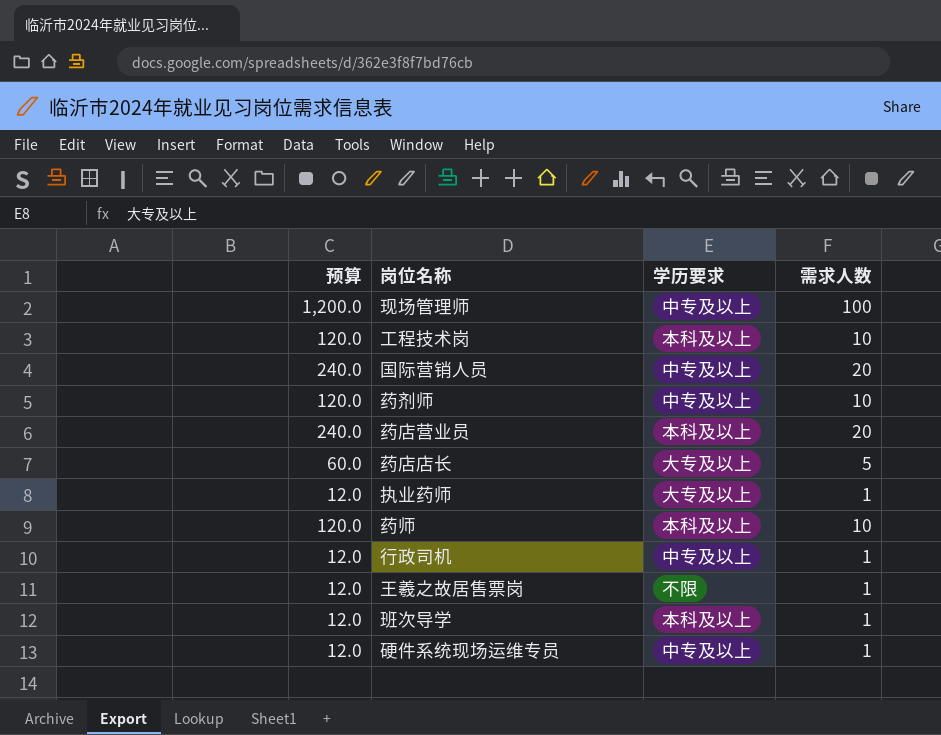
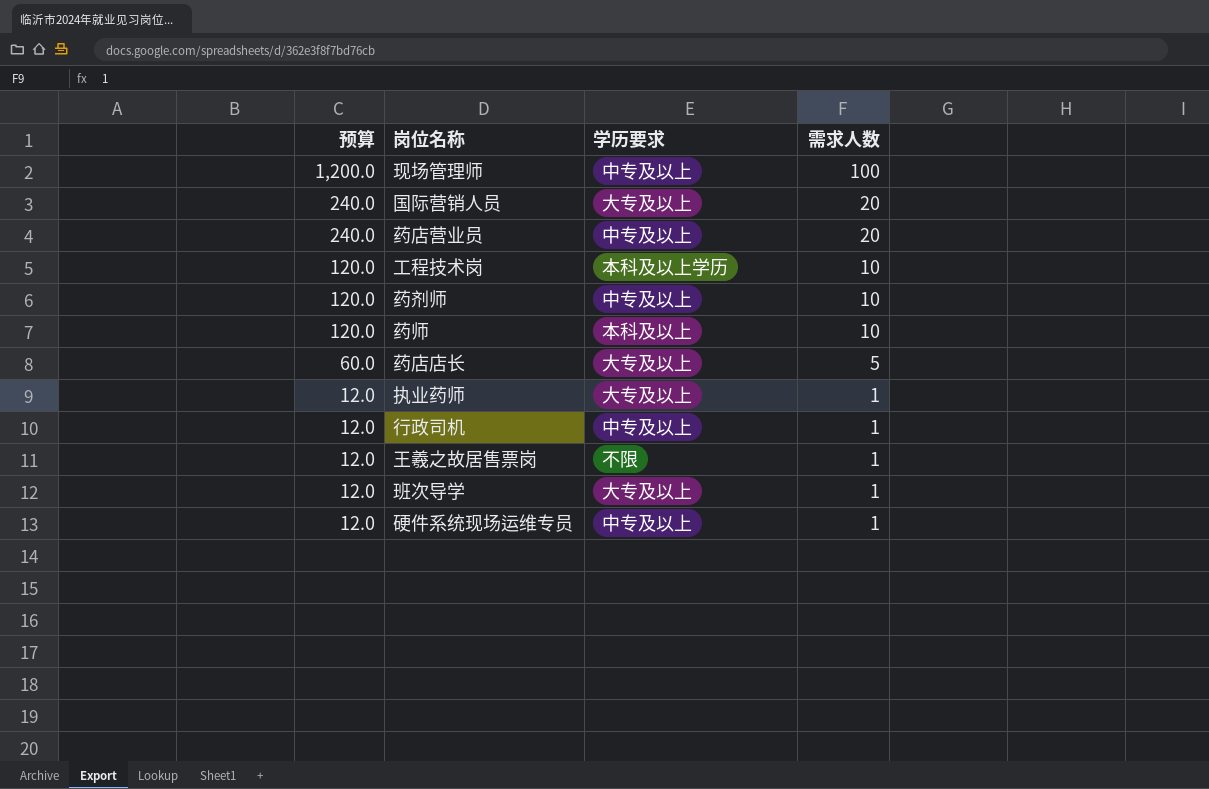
row order: none -> 预算 descending
国际营销人员 | 学历要求: 中专及以上 -> 大专及以上
药店营业员 | 学历要求: 本科及以上 -> 中专及以上
工程技术岗 | 学历要求: 本科及以上 -> 本科及以上学历
班次导学 | 学历要求: 本科及以上 -> 大专及以上

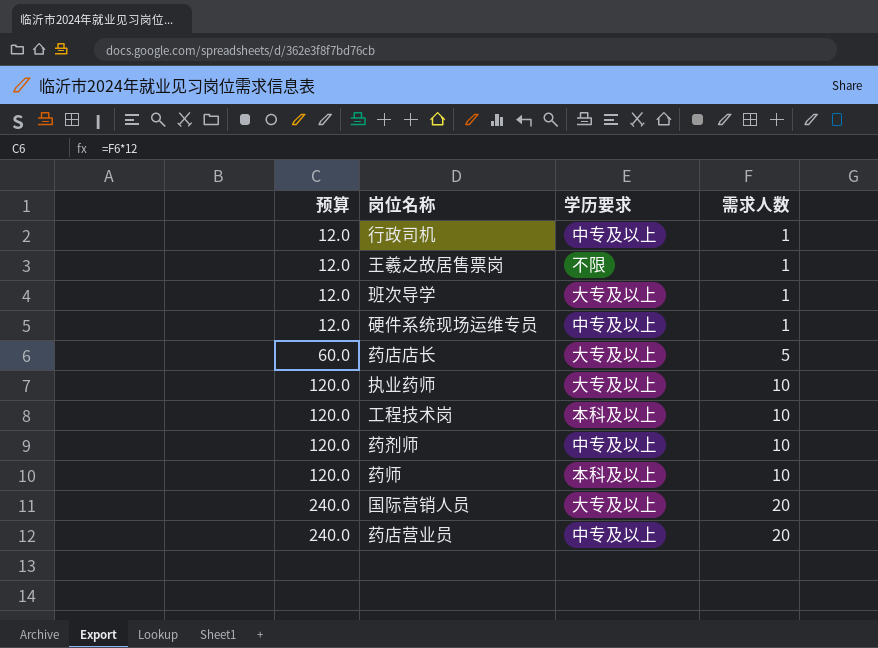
row order: 预算 descending -> 预算 ascending
row 现场管理师: 1,200.0 | 中专及以上 | 100 -> none
执业药师 | 预算: 12.0 -> 120.0
执业药师 | 需求人数: 1 -> 10
工程技术岗 | 学历要求: 本科及以上学历 -> 本科及以上

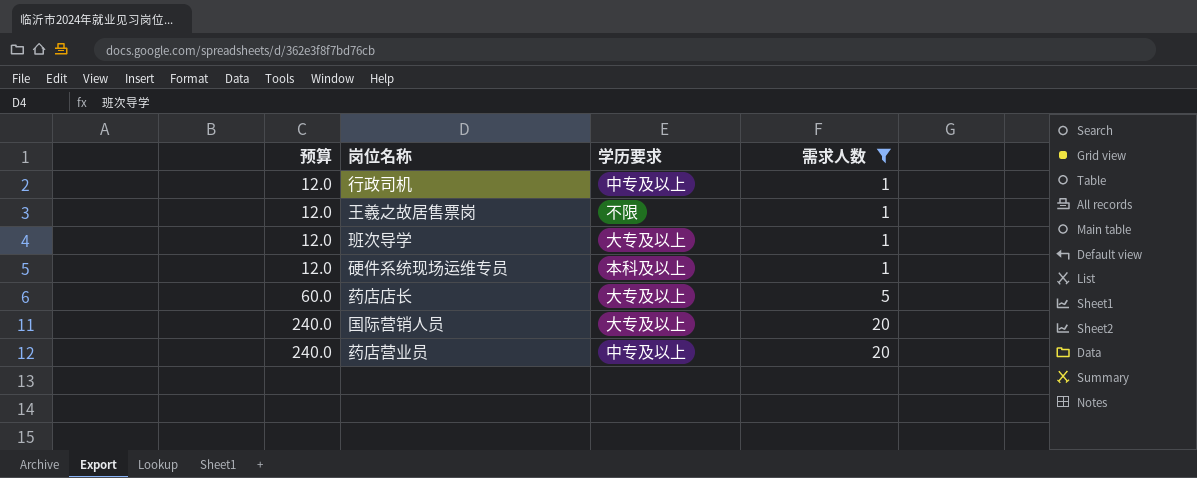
filter: none -> 需求人数 != 10
硬件系统现场运维专员 | 学历要求: 中专及以上 -> 本科及以上

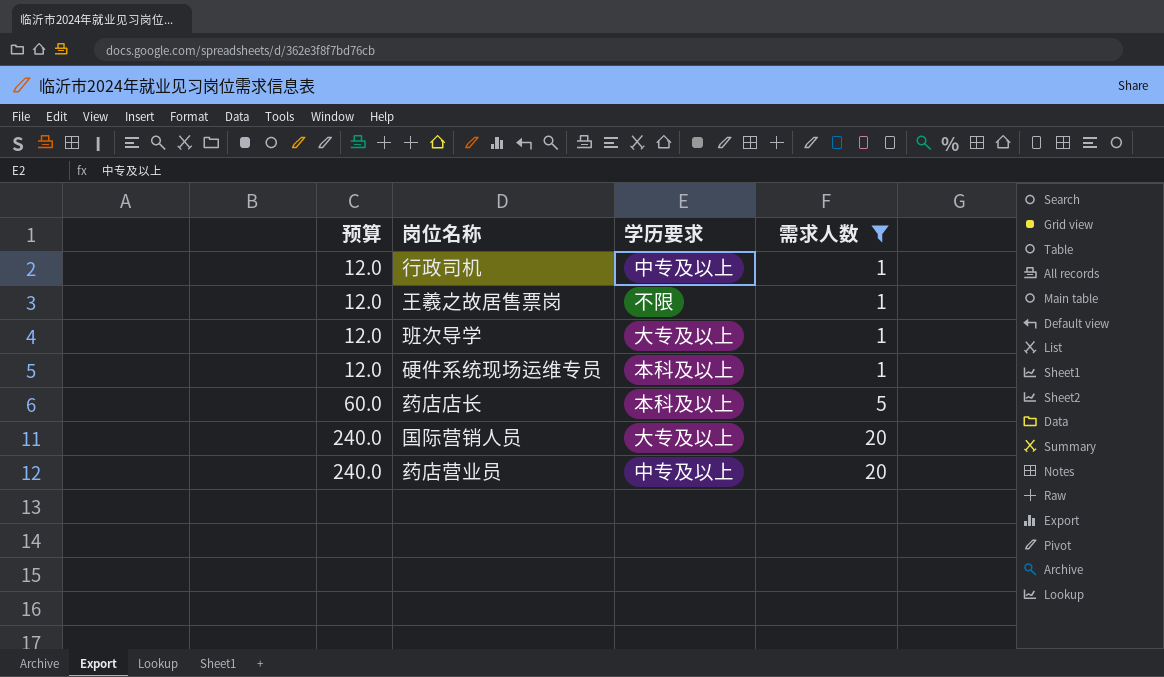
药店店长 | 学历要求: 大专及以上 -> 本科及以上

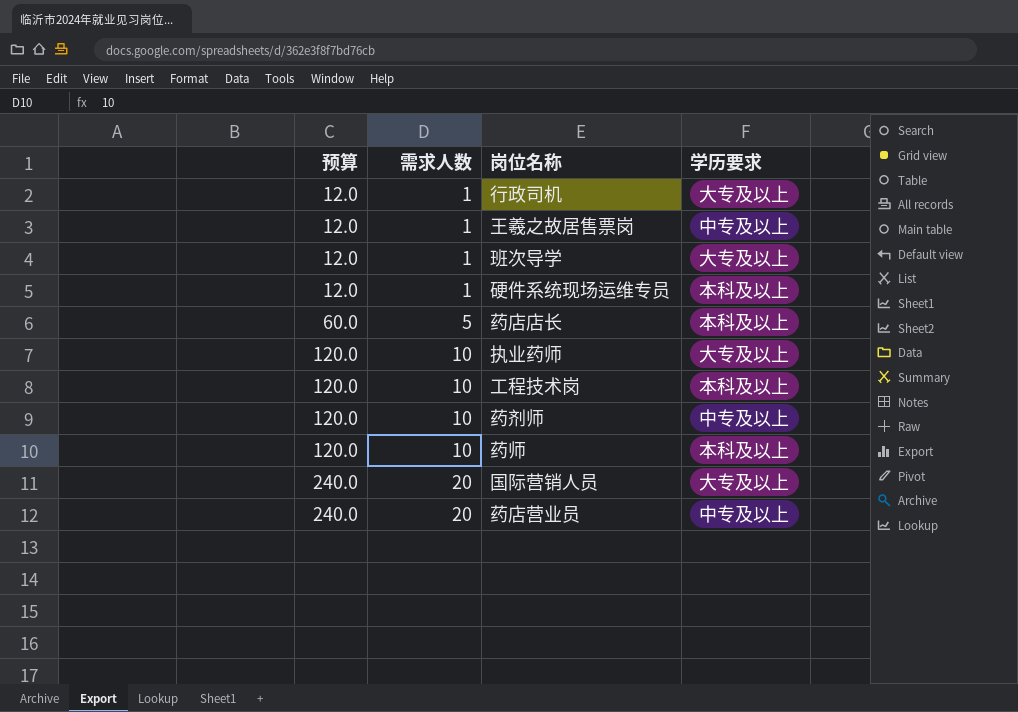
filter: 需求人数 != 10 -> none
column 需求人数 | position: 4 -> 2
行政司机 | 学历要求: 中专及以上 -> 大专及以上
王羲之故居售票岗 | 学历要求: 不限 -> 中专及以上

